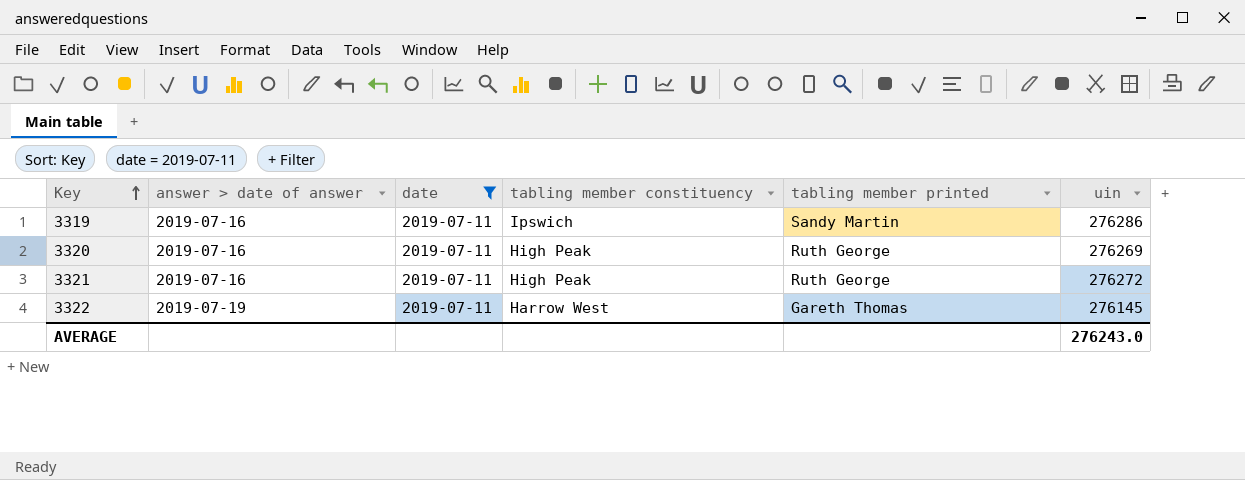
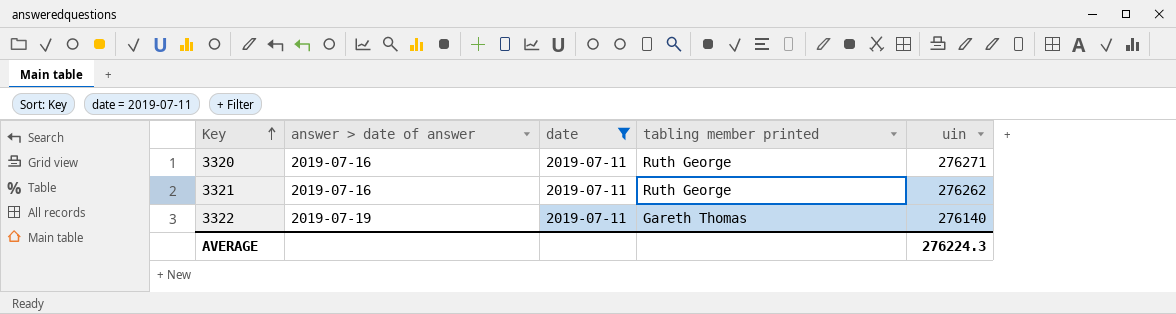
column tabling member constituency | position: 4 -> none
row 3319: 2019-07-16 | 2019-07-11 | Ipswich | Sandy Martin | 276286 -> none
3320 | uin: 276269 -> 276271
3321 | uin: 276272 -> 276262
3322 | uin: 276145 -> 276140
AVERAGE | uin: 276243.0 -> 276224.3

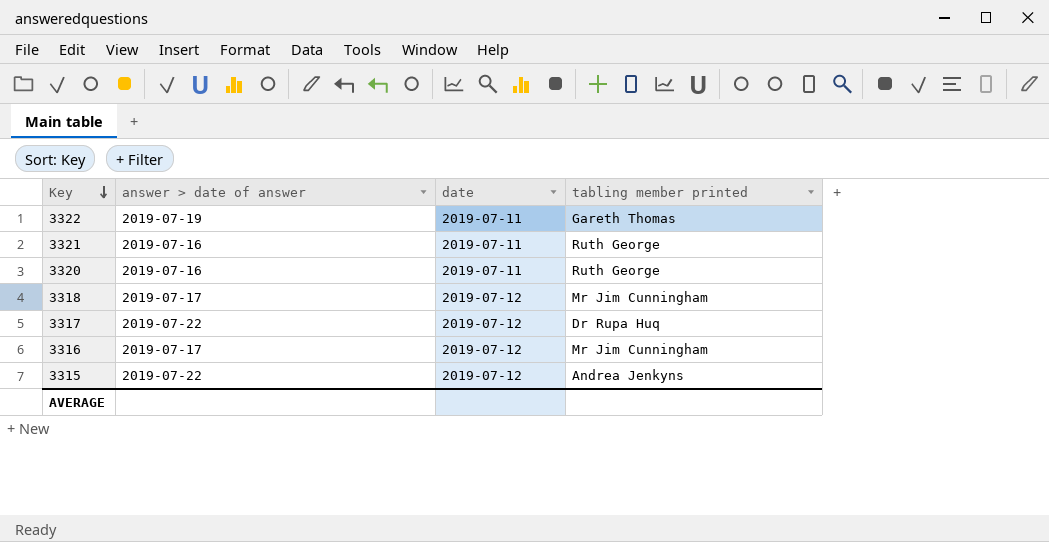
filter: date = 2019-07-11 -> none
row order: Key ascending -> Key descending
column uin | position: 5 -> none

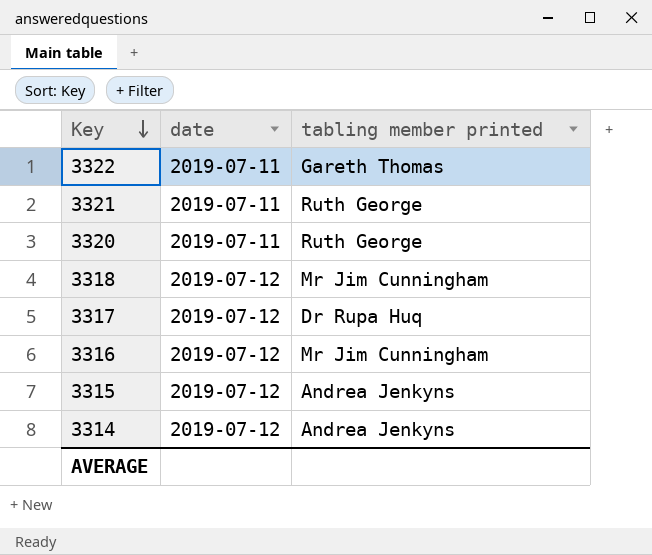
column answer > date of answer | position: 2 -> none
row 3314: none -> 2019-07-12 | Andrea Jenkyns

